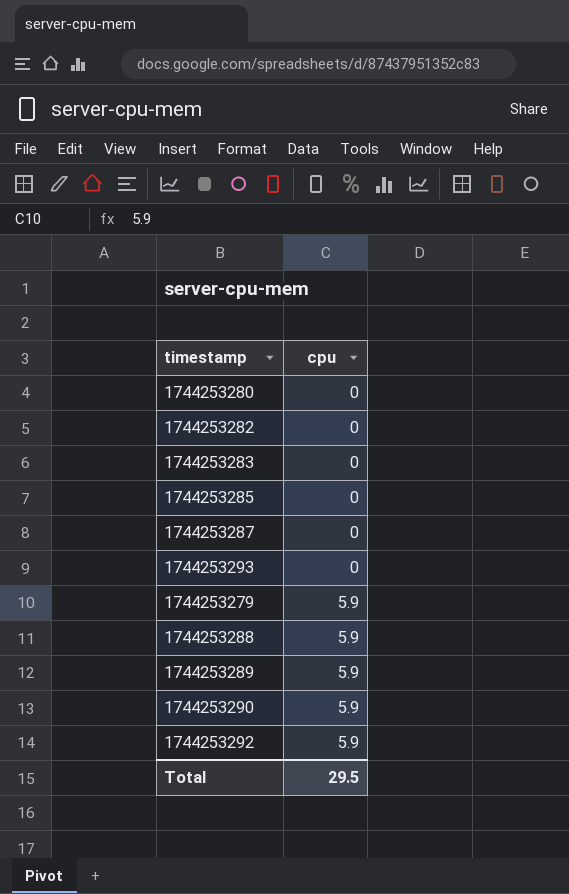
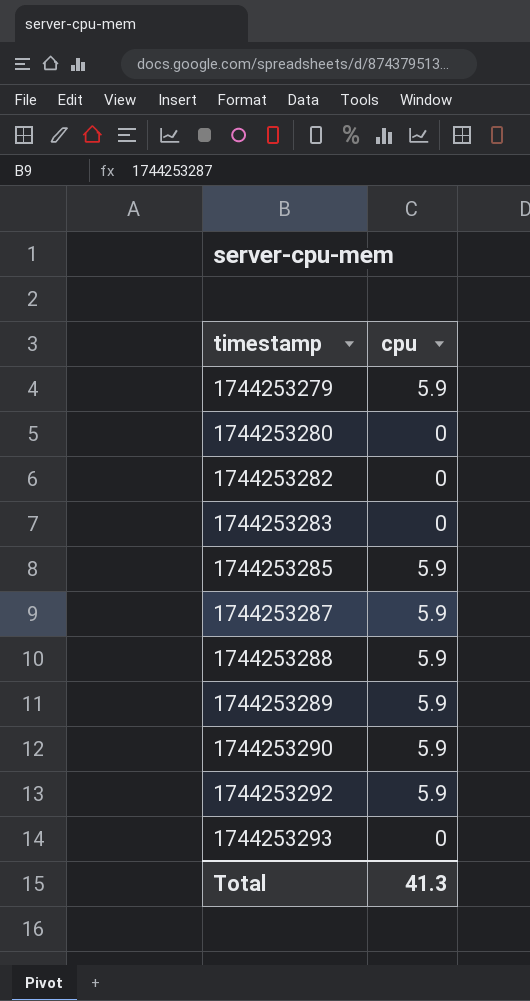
row order: cpu ascending -> timestamp ascending
1744253285 | cpu: 0 -> 5.9
1744253287 | cpu: 0 -> 5.9
Total | cpu: 29.5 -> 41.3

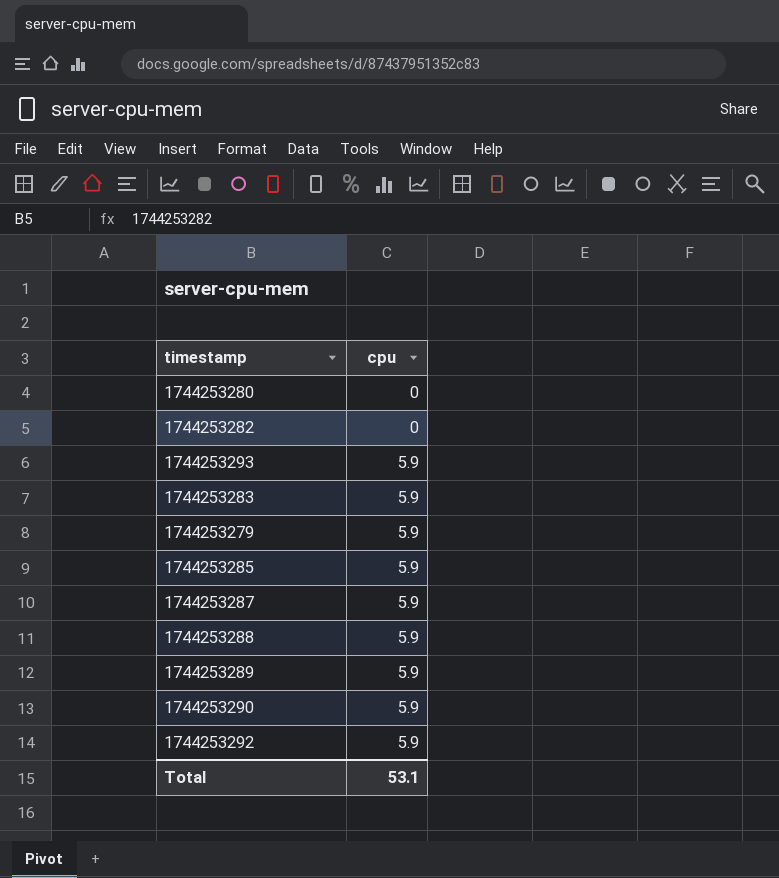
row order: timestamp ascending -> cpu ascending
1744253293 | cpu: 0 -> 5.9
1744253283 | cpu: 0 -> 5.9
Total | cpu: 41.3 -> 53.1

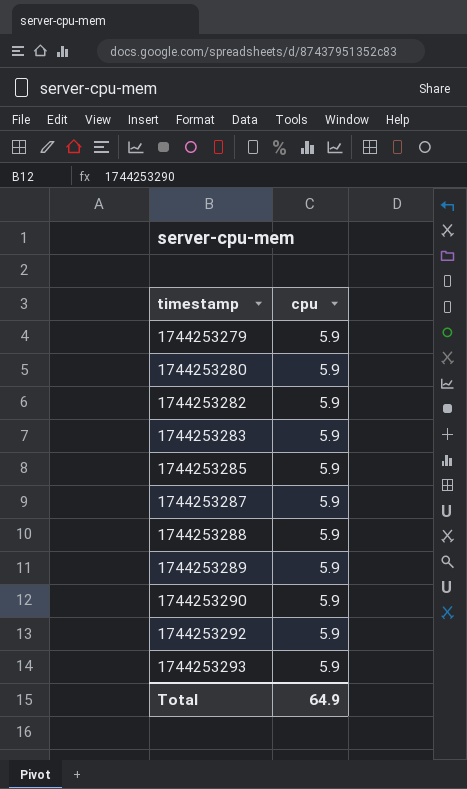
row order: cpu ascending -> timestamp ascending
1744253280 | cpu: 0 -> 5.9
1744253282 | cpu: 0 -> 5.9
Total | cpu: 53.1 -> 64.9

